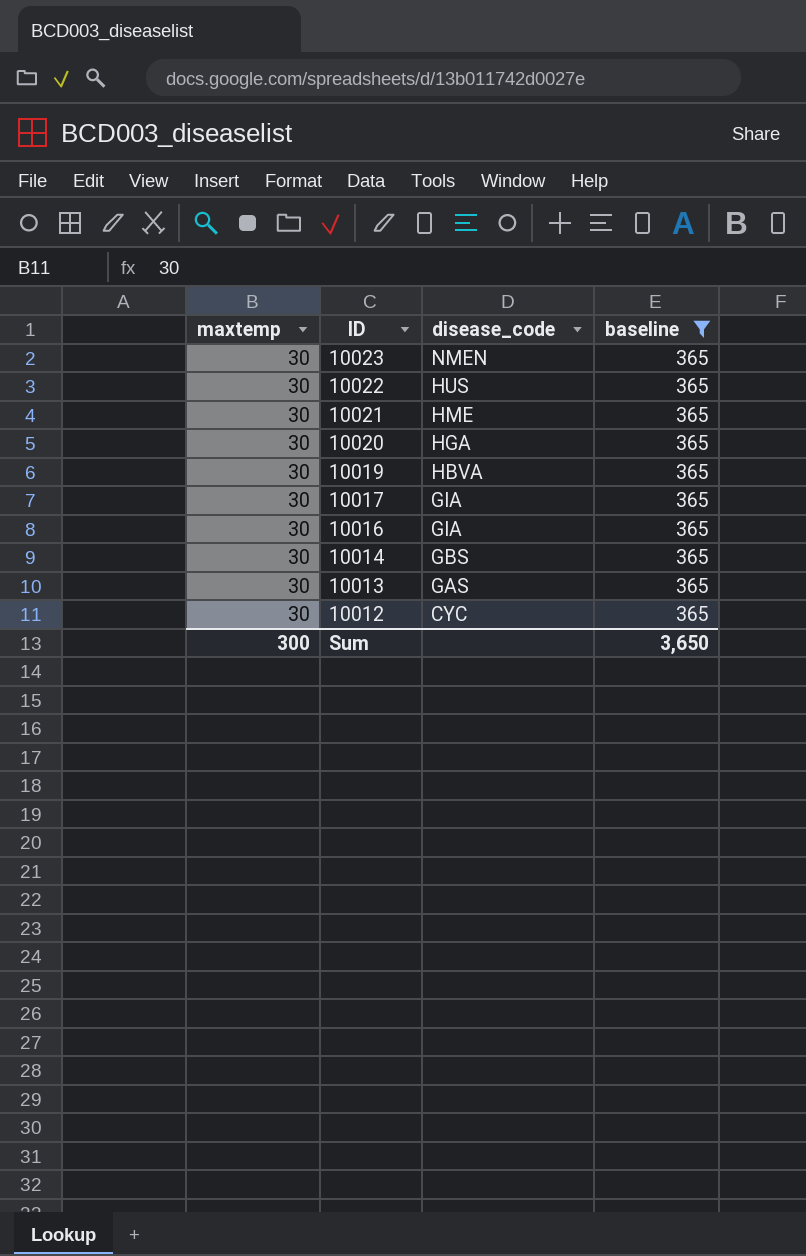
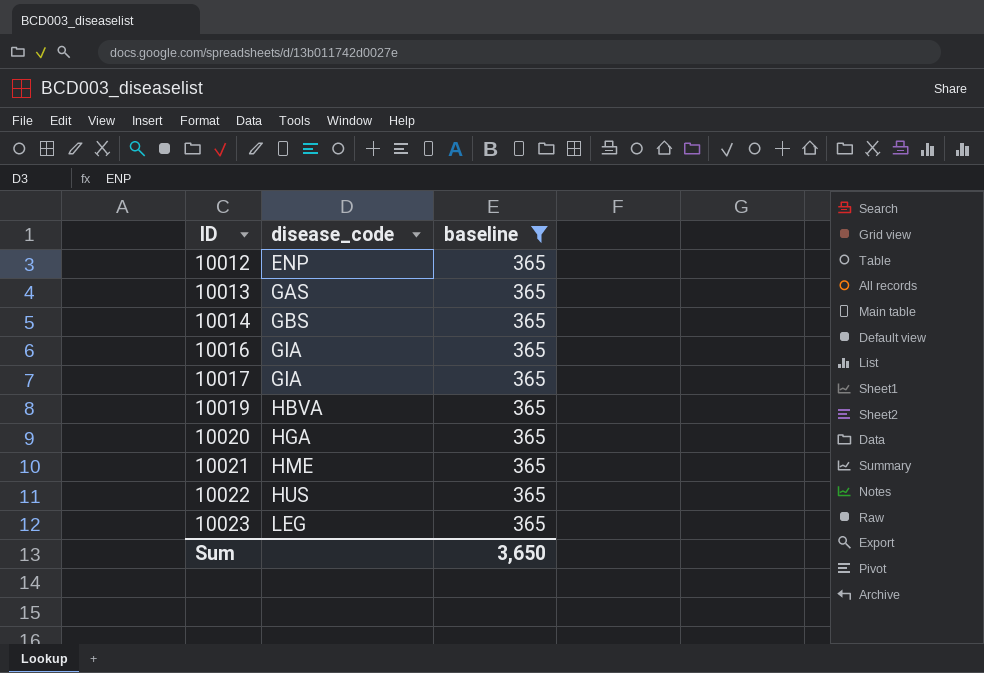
row order: ID descending -> ID ascending
column maxtemp | position: 1 -> none
10012 | disease_code: CYC -> ENP
10023 | disease_code: NMEN -> LEG

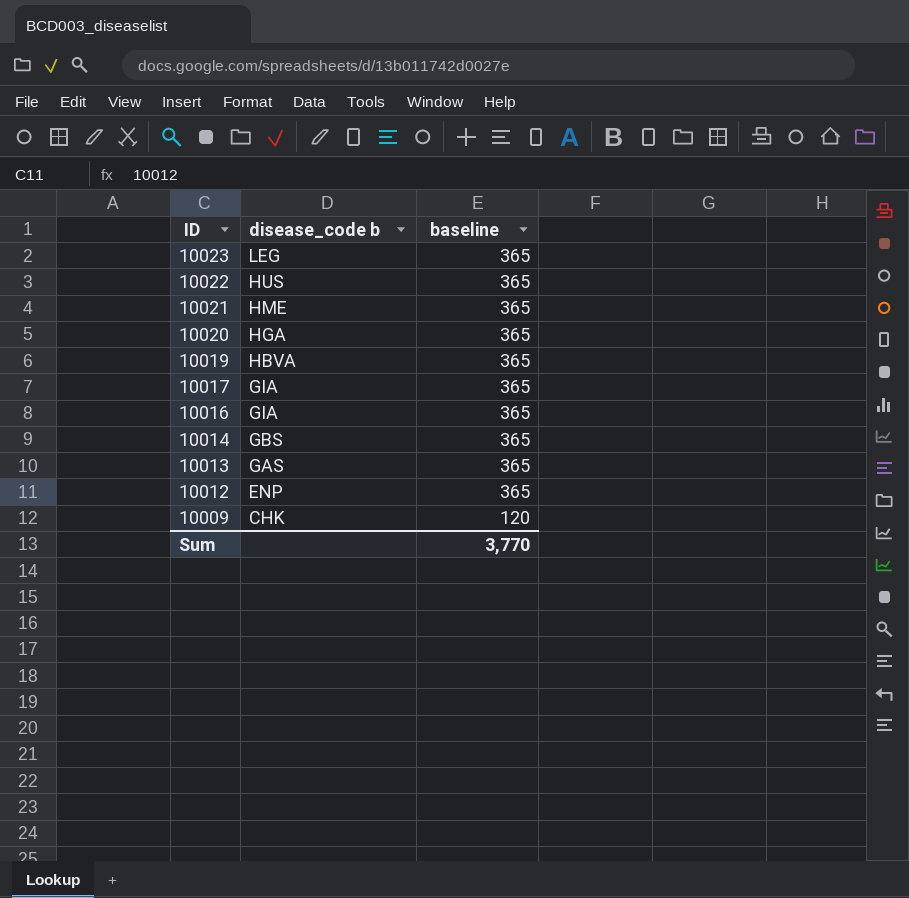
filter: baseline = 365 -> none
row order: ID ascending -> ID descending
column name: disease_code -> disease_code b
Sum | baseline: 3,650 -> 3,770

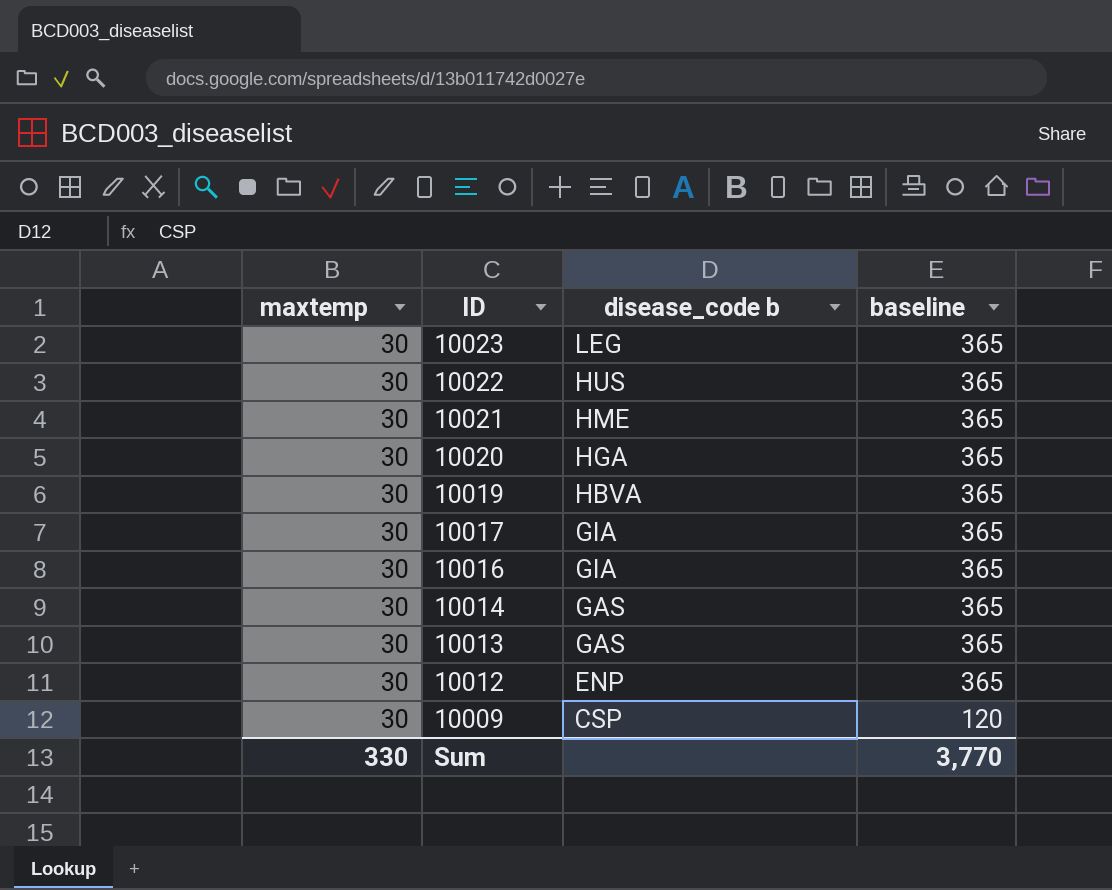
column maxtemp | position: none -> 1
10014 | disease_code b: GBS -> GAS
10009 | disease_code b: CHK -> CSP

